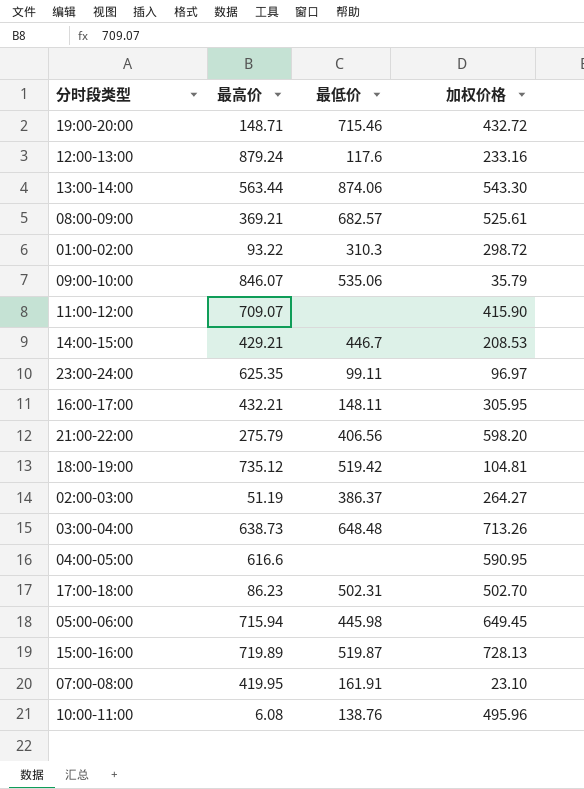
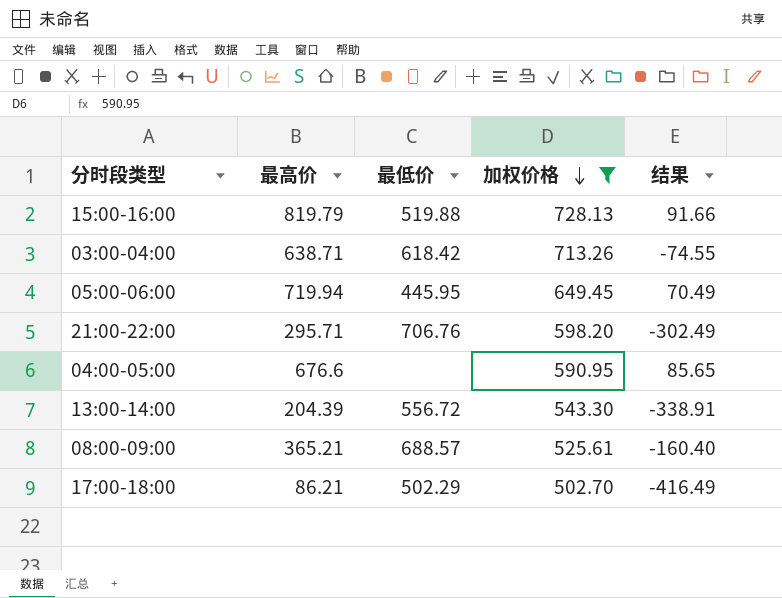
filter: none -> 加权价格 >= 502.70
row order: none -> 加权价格 descending
column 结果 | formula: none -> [最高价] - [加权价格]
15:00-16:00 | 最高价: 719.89 -> 819.79
15:00-16:00 | 最低价: 519.87 -> 519.88
03:00-04:00 | 最高价: 638.73 -> 638.71
03:00-04:00 | 最低价: 648.48 -> 618.42
05:00-06:00 | 最高价: 715.94 -> 719.94
05:00-06:00 | 最低价: 445.98 -> 445.95
21:00-22:00 | 最高价: 275.79 -> 295.71
21:00-22:00 | 最低价: 406.56 -> 706.76
04:00-05:00 | 最高价: 616.6 -> 676.6
13:00-14:00 | 最高价: 563.44 -> 204.39
13:00-14:00 | 最低价: 874.06 -> 556.72
08:00-09:00 | 最高价: 369.21 -> 365.21
08:00-09:00 | 最低价: 682.57 -> 688.57
17:00-18:00 | 最高价: 86.23 -> 86.21
17:00-18:00 | 最低价: 502.31 -> 502.29

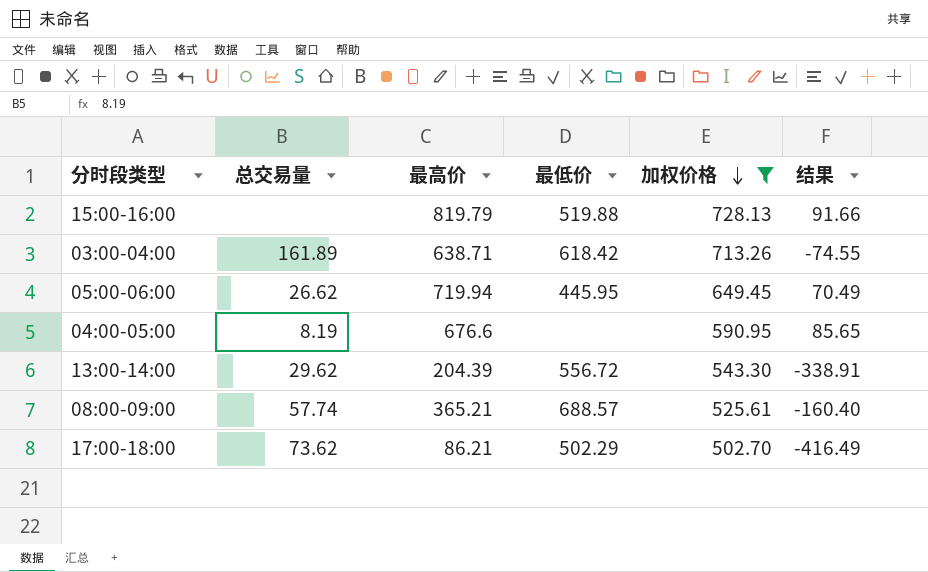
column 总交易量 | position: none -> 2
row 21:00-22:00: 295.71 | 706.76 | 598.20 | -302.49 -> none

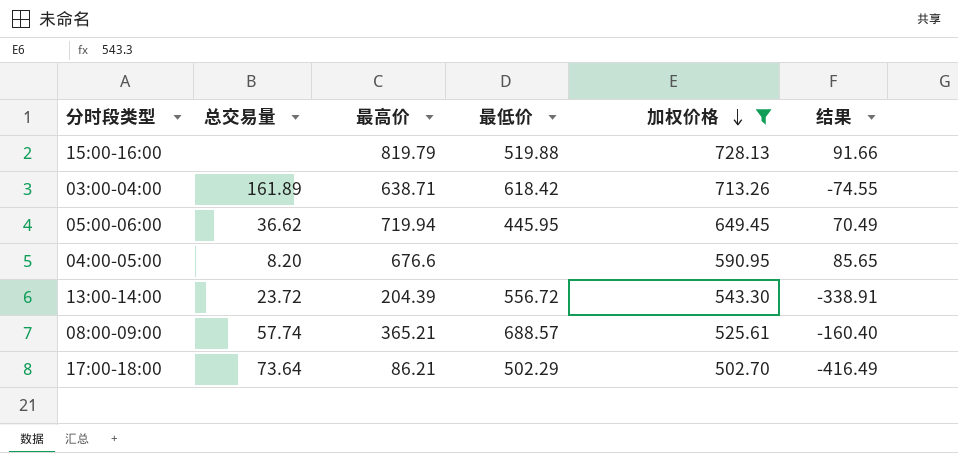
05:00-06:00 | 总交易量: 26.62 -> 36.62
04:00-05:00 | 总交易量: 8.19 -> 8.20
13:00-14:00 | 总交易量: 29.62 -> 23.72
17:00-18:00 | 总交易量: 73.62 -> 73.64

